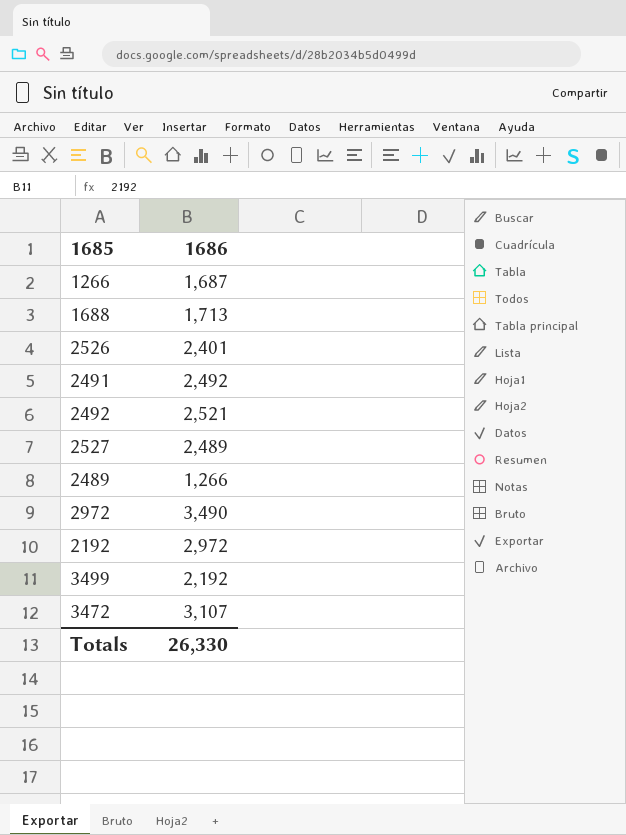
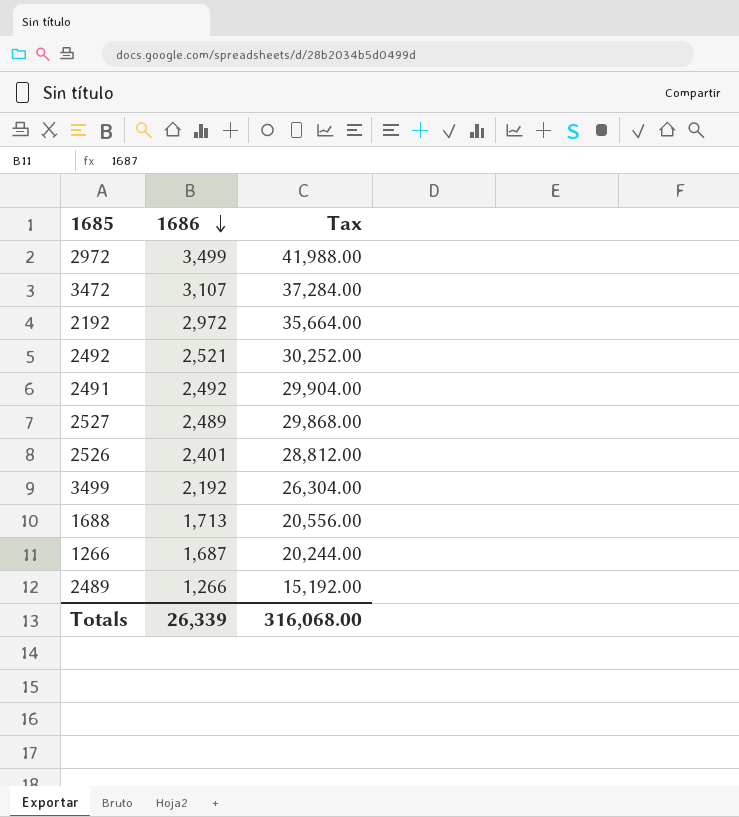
row order: none -> 1686 descending
column Tax | formula: none -> [1686] * 12
2972 | 1686: 3,490 -> 3,499
Totals | 1686: 26,330 -> 26,339

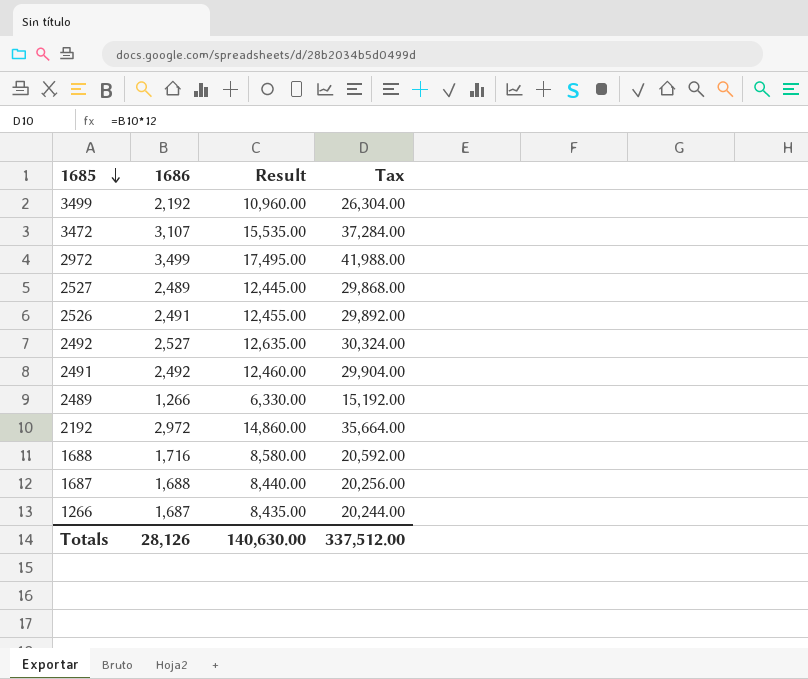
row order: 1686 descending -> 1685 descending
column Result | formula: none -> [1686] * 5
2526 | 1686: 2,401 -> 2,491
2526 | Tax: 28,812.00 -> 29,892.00
2492 | 1686: 2,521 -> 2,527
2492 | Tax: 30,252.00 -> 30,324.00
1688 | 1686: 1,713 -> 1,716
1688 | Tax: 20,556.00 -> 20,592.00
row 1687: none -> 1,688 | 8,440.00 | 20,256.00
Totals | 1686: 26,339 -> 28,126
Totals | Tax: 316,068.00 -> 337,512.00

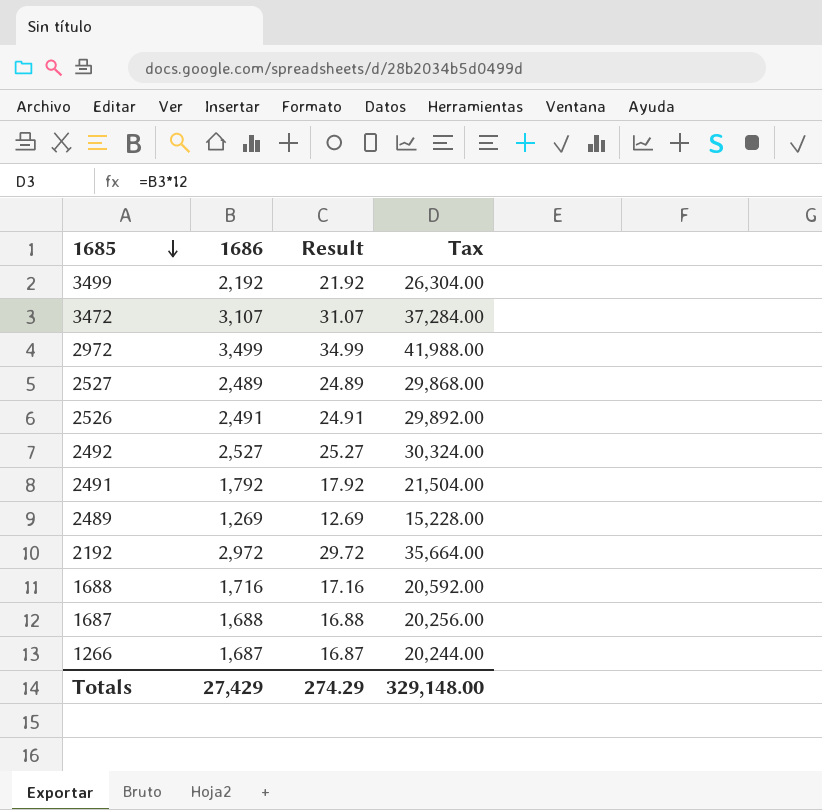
column Result | formula: [1686] * 5 -> [1686] * 0.01
2491 | 1686: 2,492 -> 1,792
2491 | Tax: 29,904.00 -> 21,504.00
2489 | 1686: 1,266 -> 1,269
2489 | Tax: 15,192.00 -> 15,228.00
Totals | 1686: 28,126 -> 27,429
Totals | Result: 140,630.00 -> 274.29
Totals | Tax: 337,512.00 -> 329,148.00

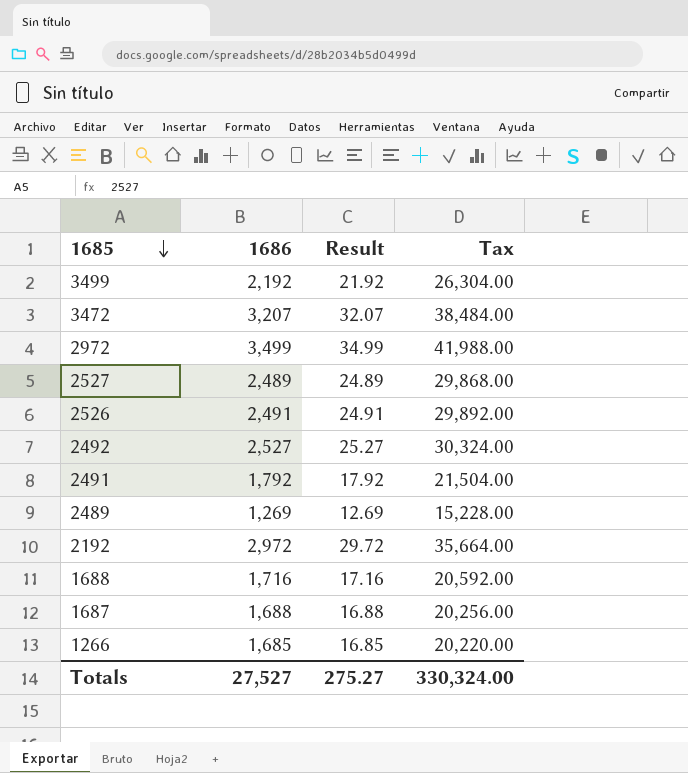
3472 | 1686: 3,107 -> 3,207
3472 | Result: 31.07 -> 32.07
3472 | Tax: 37,284.00 -> 38,484.00
1266 | 1686: 1,687 -> 1,685
1266 | Result: 16.87 -> 16.85
1266 | Tax: 20,244.00 -> 20,220.00
Totals | 1686: 27,429 -> 27,527
Totals | Result: 274.29 -> 275.27
Totals | Tax: 329,148.00 -> 330,324.00

